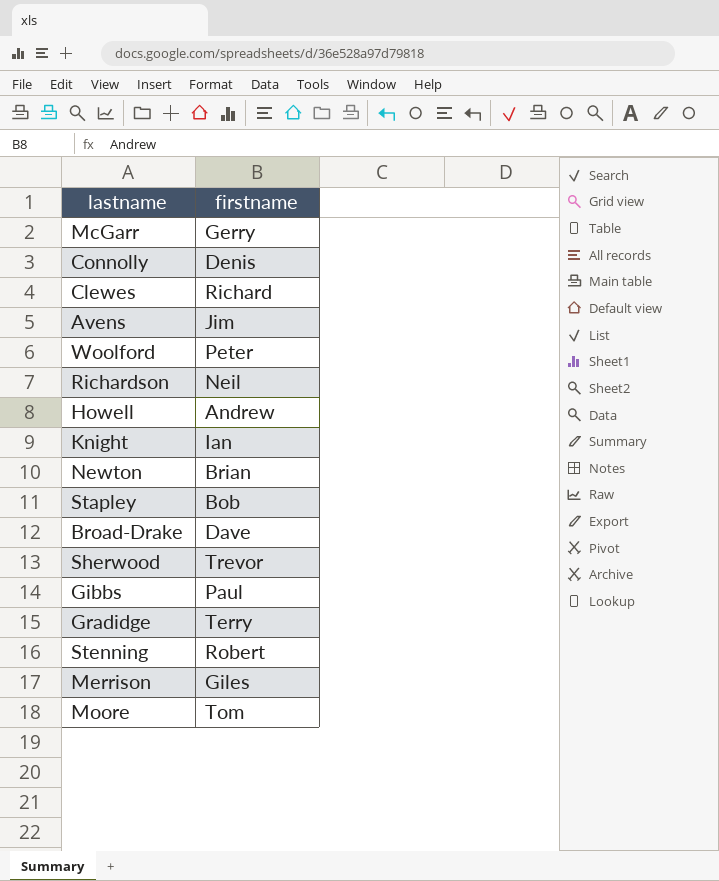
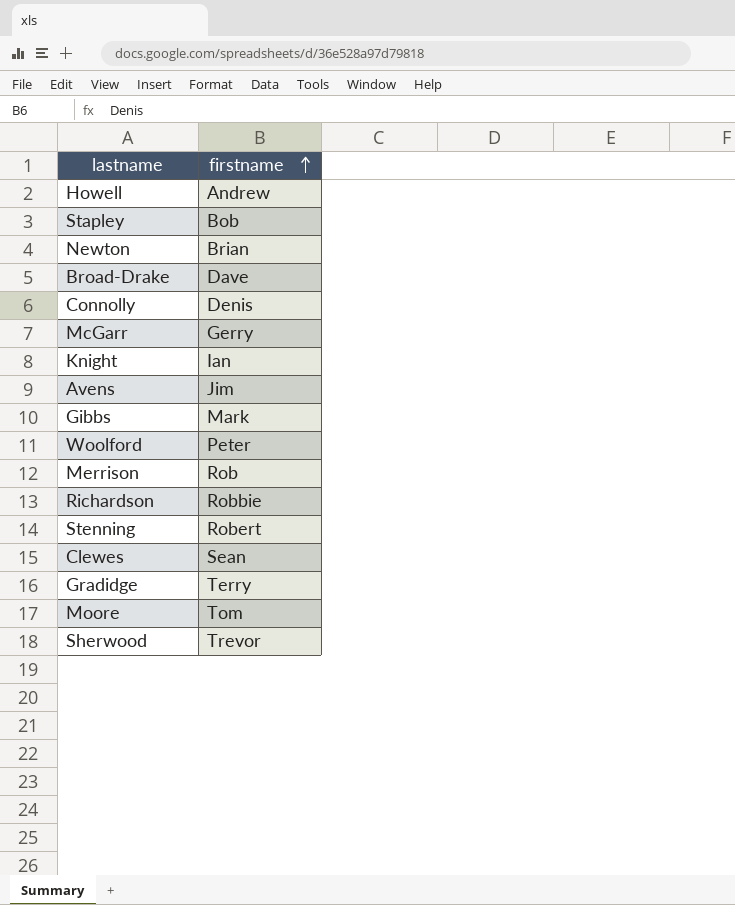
row order: none -> firstname ascending
Gibbs | firstname: Paul -> Mark
Merrison | firstname: Giles -> Rob
Richardson | firstname: Neil -> Robbie
Clewes | firstname: Richard -> Sean

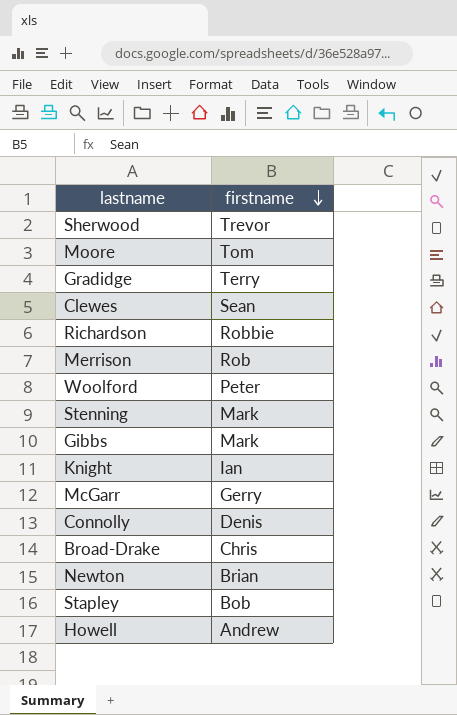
row order: firstname ascending -> firstname descending
row Avens: Jim -> none
Stenning | firstname: Robert -> Mark
Broad-Drake | firstname: Dave -> Chris

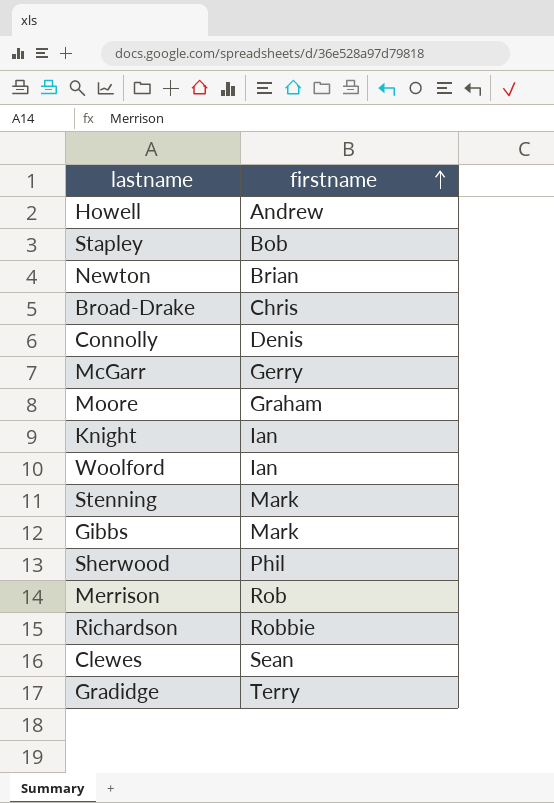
row order: firstname descending -> firstname ascending
Moore | firstname: Tom -> Graham
Woolford | firstname: Peter -> Ian
Sherwood | firstname: Trevor -> Phil

